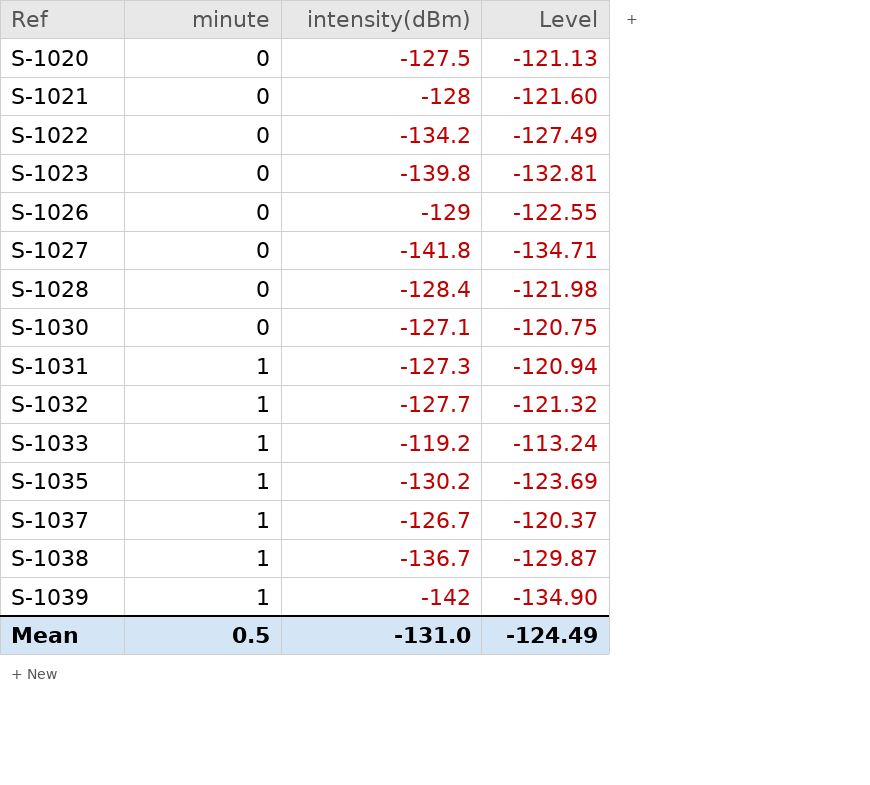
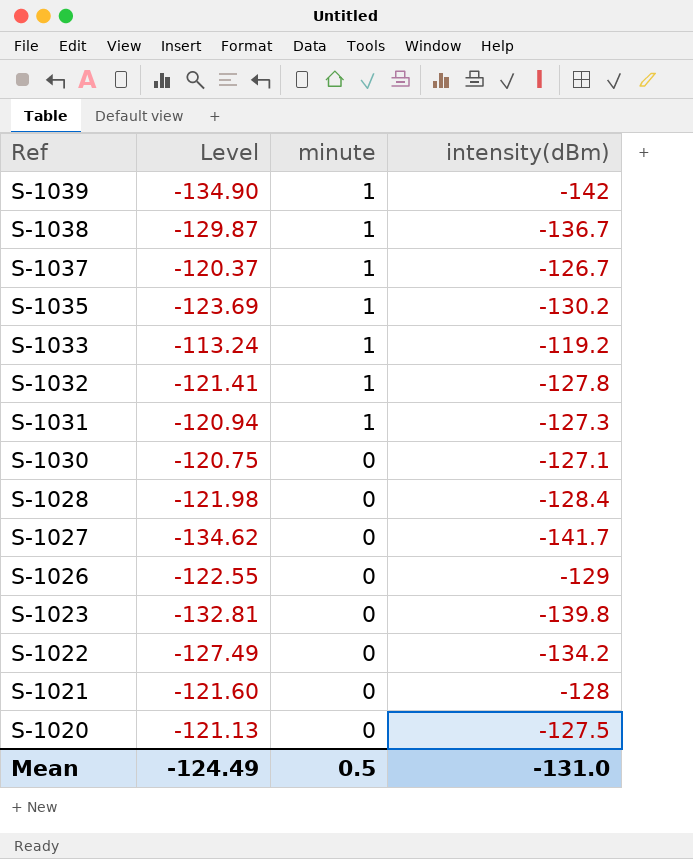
row order: Ref ascending -> Ref descending
column Level | position: 4 -> 2
S-1032 | Level: -121.32 -> -121.41
S-1032 | intensity(dBm): -127.7 -> -127.8
S-1027 | Level: -134.71 -> -134.62
S-1027 | intensity(dBm): -141.8 -> -141.7

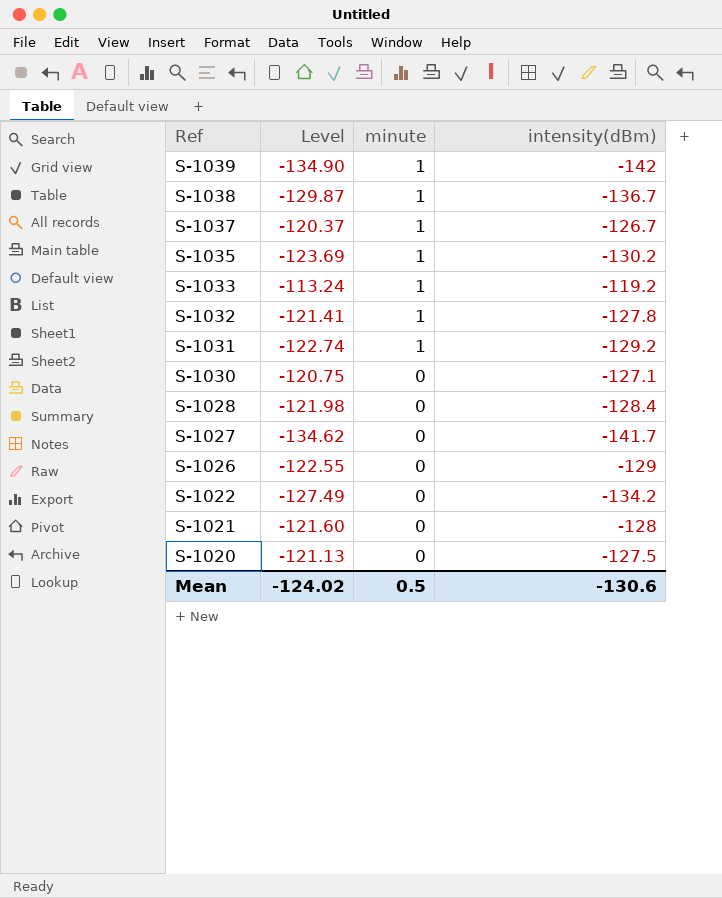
row S-1023: -132.81 | 0 | -139.8 -> none
S-1031 | Level: -120.94 -> -122.74
S-1031 | intensity(dBm): -127.3 -> -129.2
Mean | Level: -124.49 -> -124.02
Mean | intensity(dBm): -131.0 -> -130.6

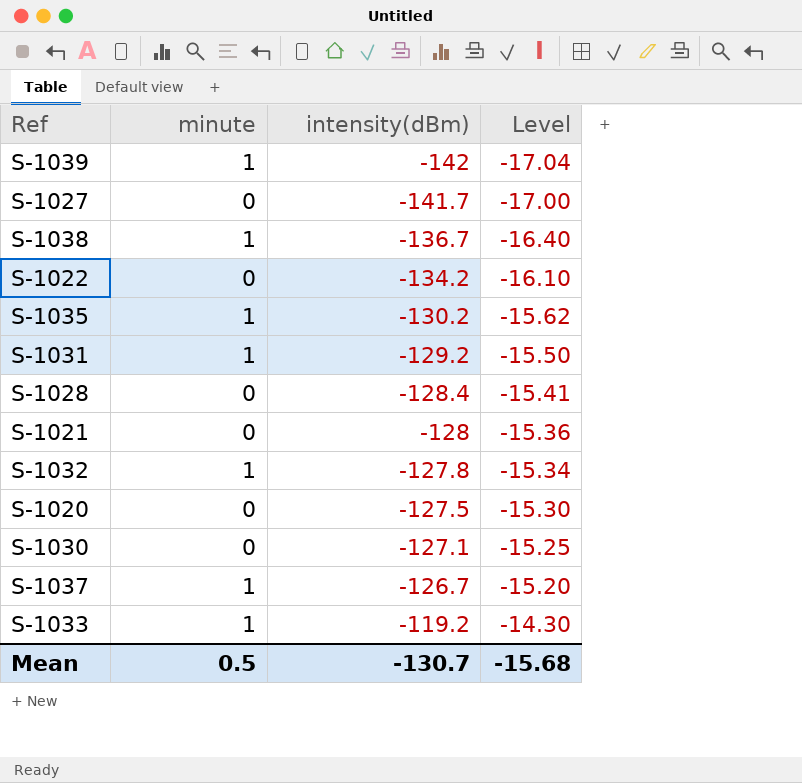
row order: Ref descending -> intensity(dBm) ascending
column Level | formula: [intensity(dBm)] * 0.95 -> [intensity(dBm)] * 0.12
column Level | position: 2 -> 4
row S-1026: -122.55 | 0 | -129 -> none
Mean | intensity(dBm): -130.6 -> -130.7
Mean | Level: -124.02 -> -15.68

